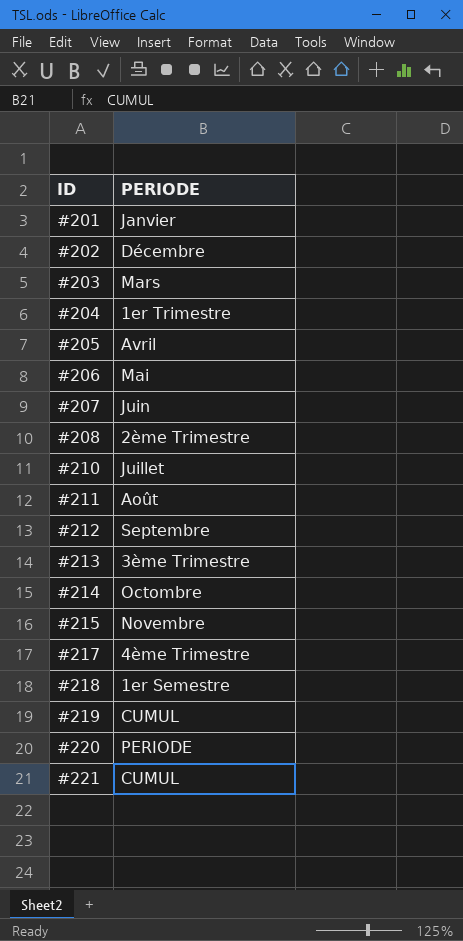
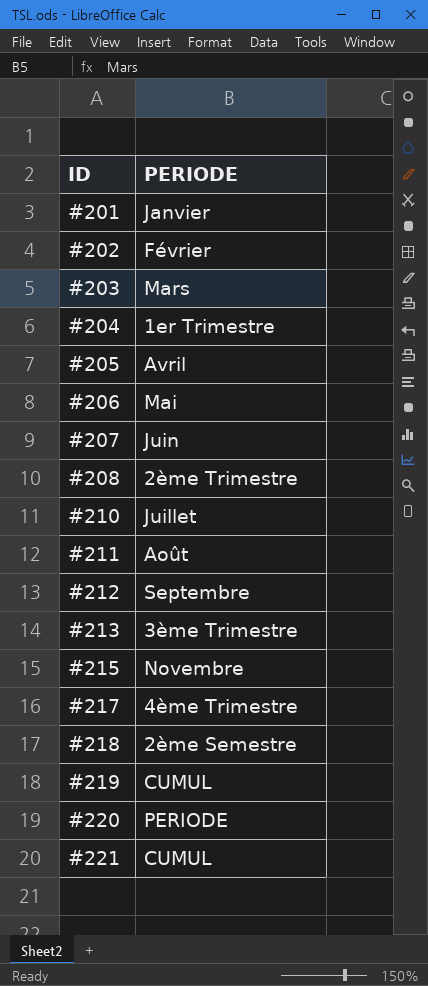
row #214: Octombre -> none
#202 | PERIODE: Décembre -> Février
#218 | PERIODE: 1er Semestre -> 2ème Semestre

